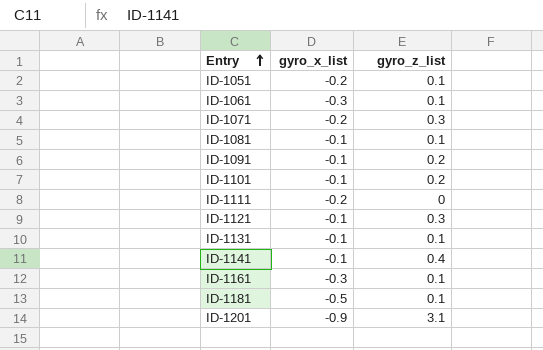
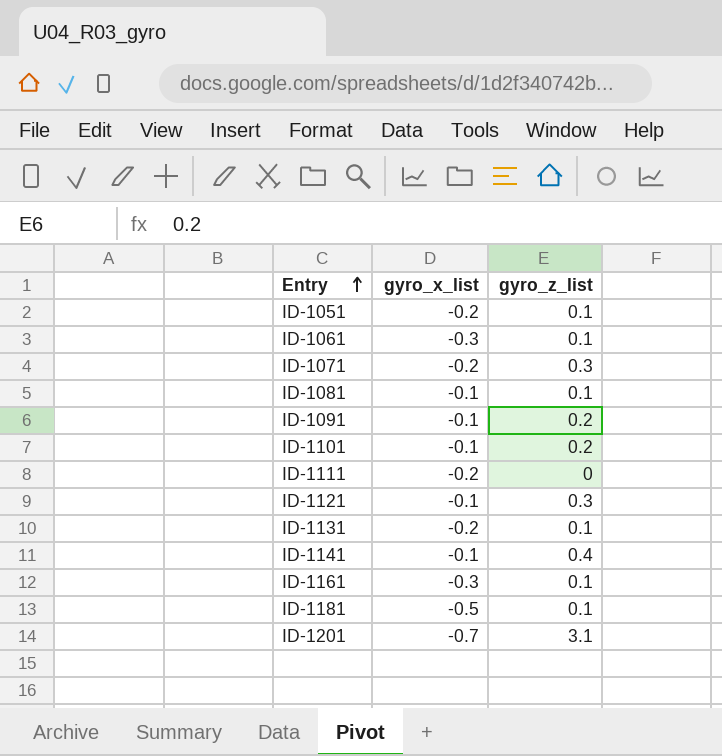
ID-1131 | gyro_x_list: -0.1 -> -0.2
ID-1201 | gyro_x_list: -0.9 -> -0.7

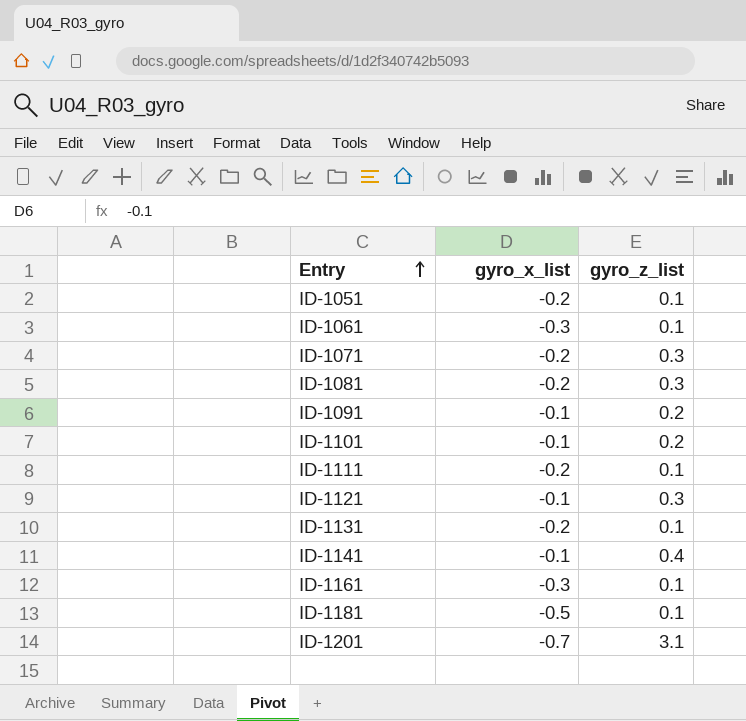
ID-1081 | gyro_x_list: -0.1 -> -0.2
ID-1081 | gyro_z_list: 0.1 -> 0.3
ID-1111 | gyro_z_list: 0 -> 0.1

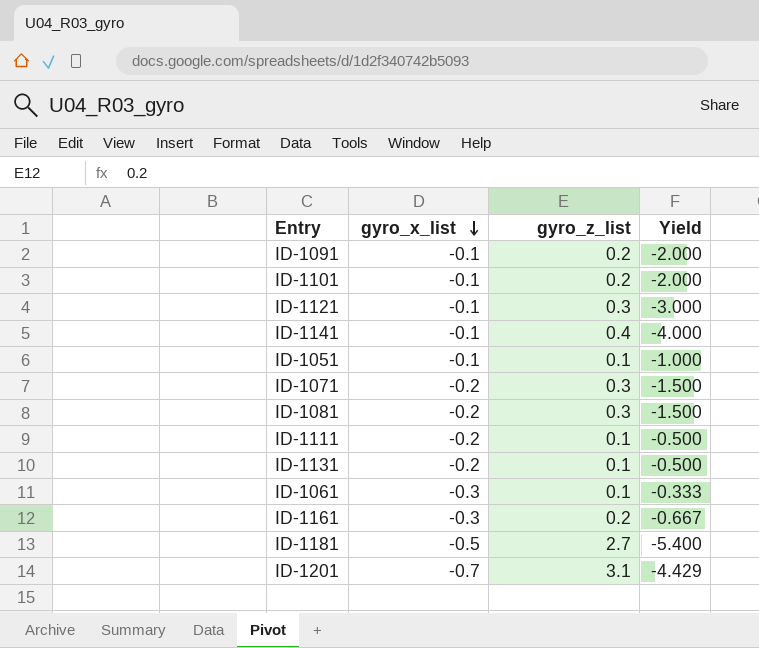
row order: Entry ascending -> gyro_x_list descending
column Yield | formula: none -> [gyro_z_list] / [gyro_x_list]
ID-1051 | gyro_x_list: -0.2 -> -0.1
ID-1161 | gyro_z_list: 0.1 -> 0.2
ID-1181 | gyro_z_list: 0.1 -> 2.7

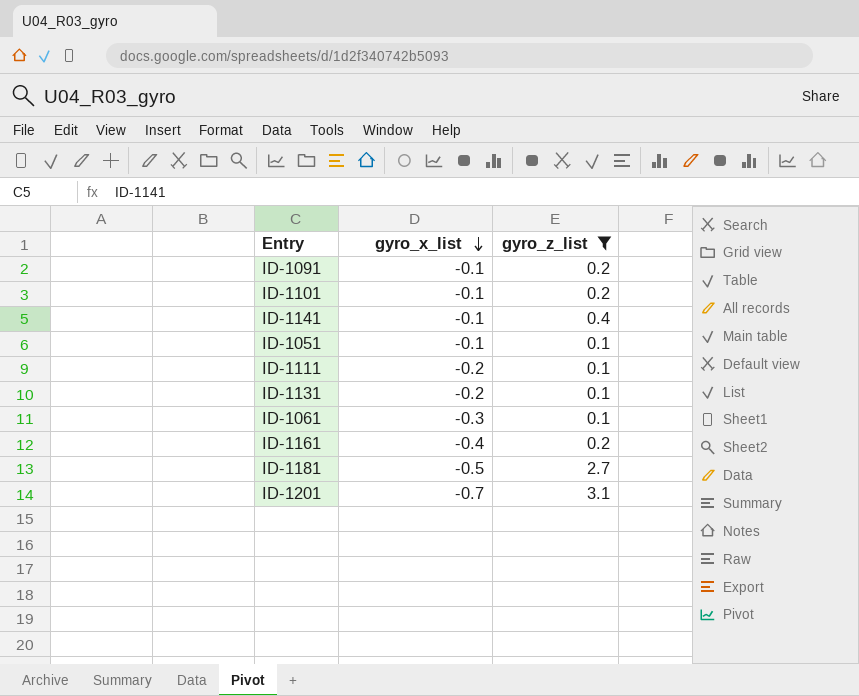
filter: none -> gyro_z_list != 0.3
column Yield | formula: [gyro_z_list] / [gyro_x_list] -> none
ID-1161 | gyro_x_list: -0.3 -> -0.4

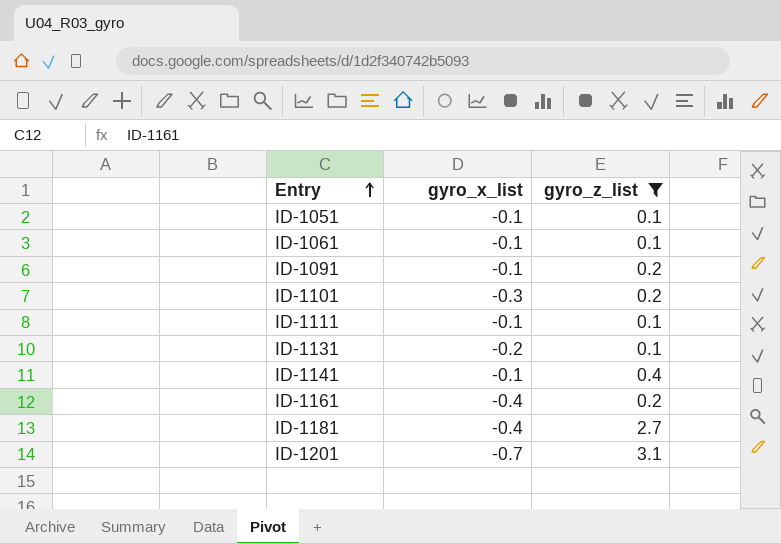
row order: gyro_x_list descending -> Entry ascending
ID-1061 | gyro_x_list: -0.3 -> -0.1
ID-1101 | gyro_x_list: -0.1 -> -0.3
ID-1111 | gyro_x_list: -0.2 -> -0.1
ID-1181 | gyro_x_list: -0.5 -> -0.4

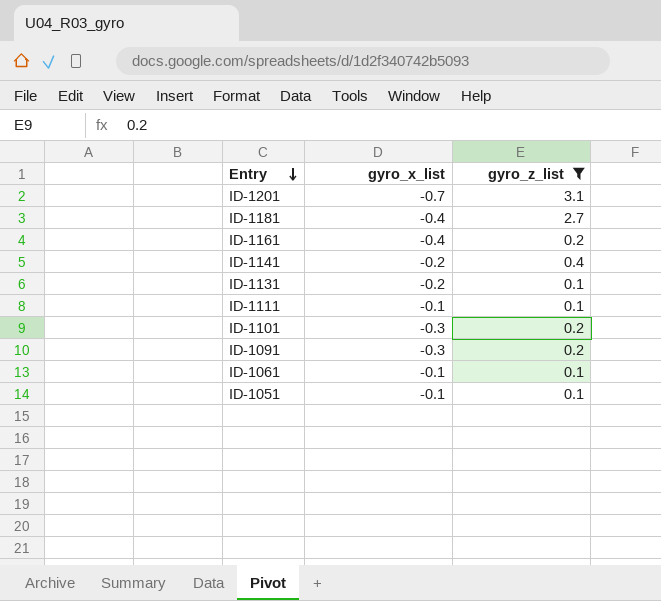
row order: Entry ascending -> Entry descending
ID-1141 | gyro_x_list: -0.1 -> -0.2
ID-1091 | gyro_x_list: -0.1 -> -0.3

